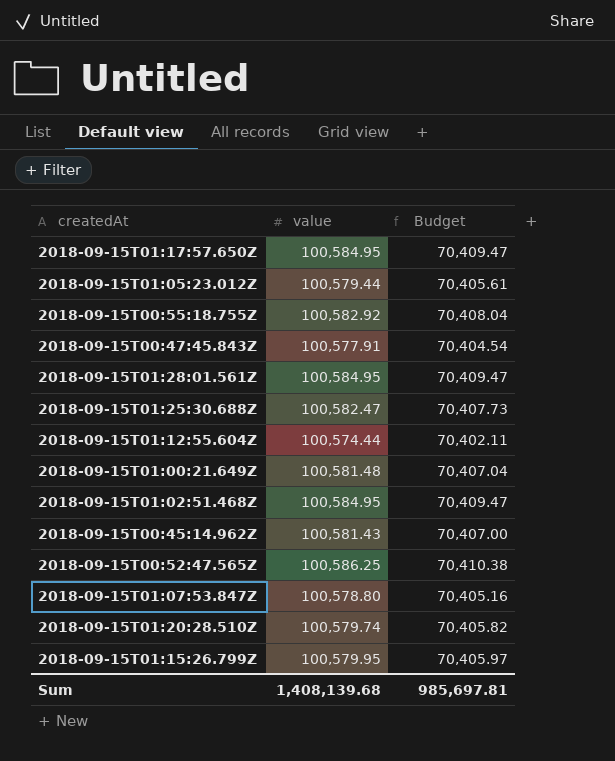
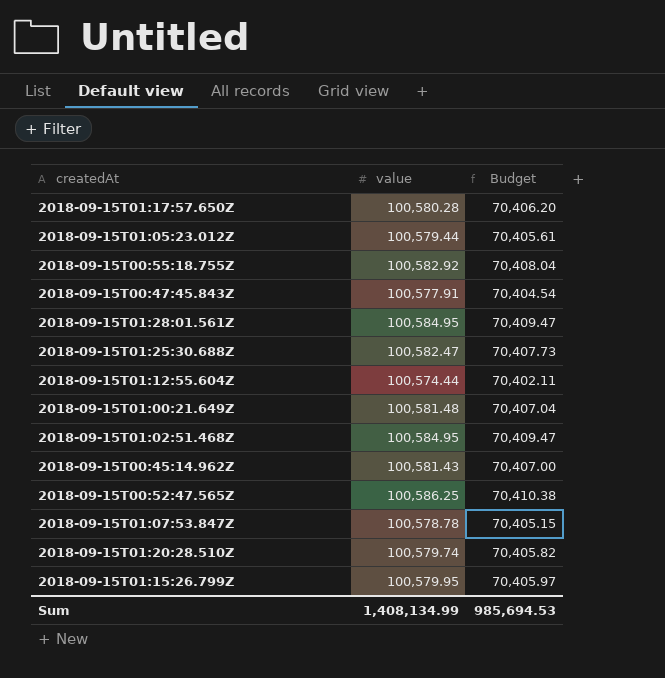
2018-09-15T01:17:57.650Z | value: 100,584.95 -> 100,580.28
2018-09-15T01:17:57.650Z | Budget: 70,409.47 -> 70,406.20
2018-09-15T01:07:53.847Z | value: 100,578.80 -> 100,578.78
2018-09-15T01:07:53.847Z | Budget: 70,405.16 -> 70,405.15
Sum | value: 1,408,139.68 -> 1,408,134.99
Sum | Budget: 985,697.81 -> 985,694.53

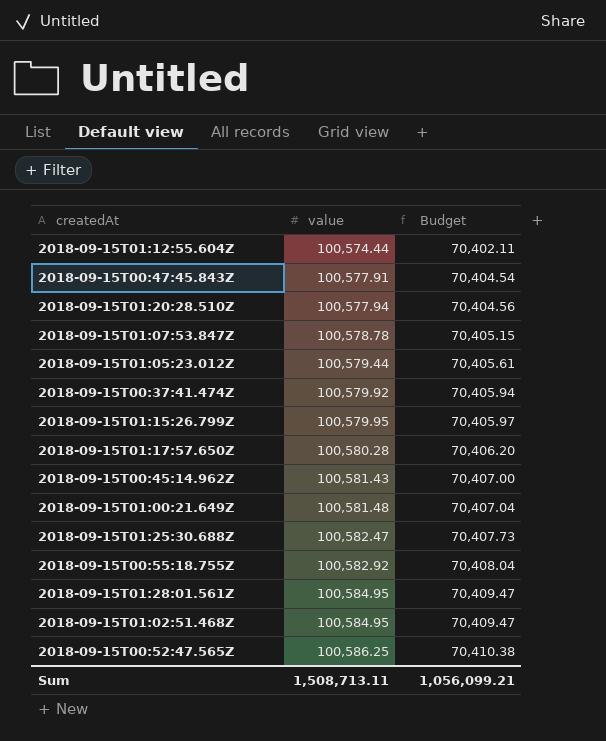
row order: none -> value ascending
2018-09-15T01:20:28.510Z | value: 100,579.74 -> 100,577.94
2018-09-15T01:20:28.510Z | Budget: 70,405.82 -> 70,404.56
row 2018-09-15T00:37:41.474Z: none -> 100,579.92 | 70,405.94
Sum | value: 1,408,134.99 -> 1,508,713.11
Sum | Budget: 985,694.53 -> 1,056,099.21

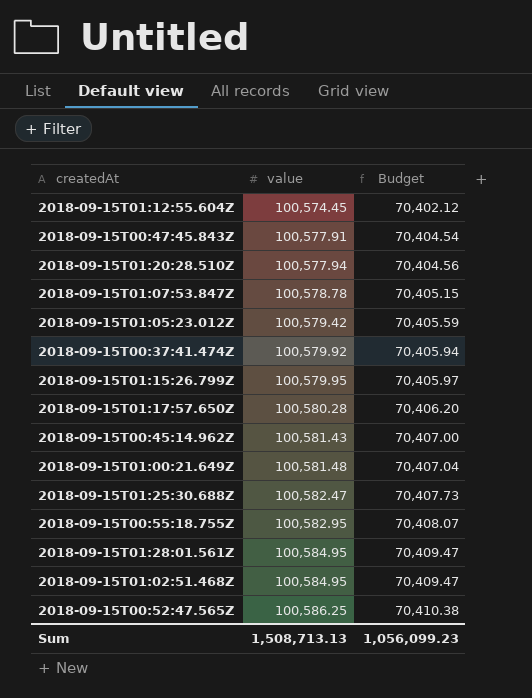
2018-09-15T01:12:55.604Z | value: 100,574.44 -> 100,574.45
2018-09-15T01:12:55.604Z | Budget: 70,402.11 -> 70,402.12
2018-09-15T01:05:23.012Z | value: 100,579.44 -> 100,579.42
2018-09-15T01:05:23.012Z | Budget: 70,405.61 -> 70,405.59
2018-09-15T00:55:18.755Z | value: 100,582.92 -> 100,582.95
2018-09-15T00:55:18.755Z | Budget: 70,408.04 -> 70,408.07
Sum | value: 1,508,713.11 -> 1,508,713.13
Sum | Budget: 1,056,099.21 -> 1,056,099.23

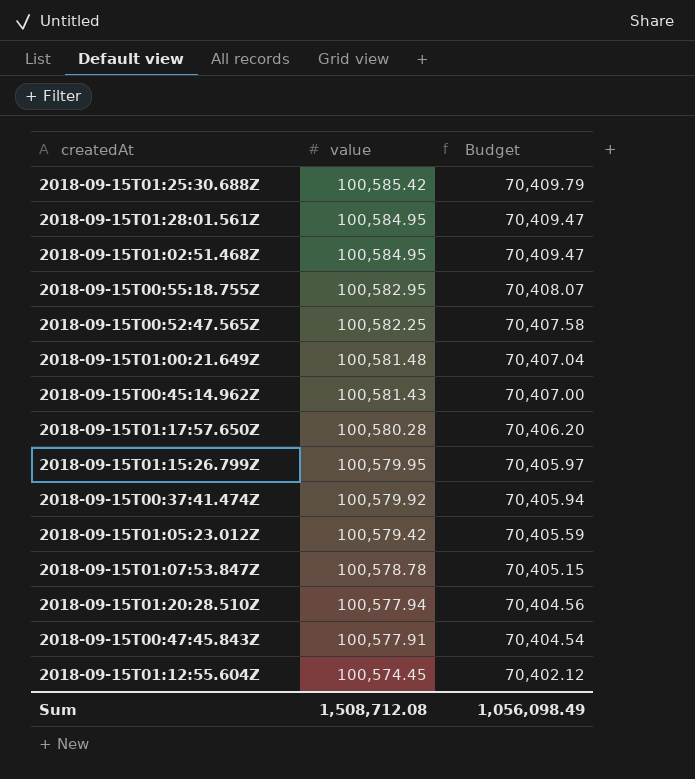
row order: value ascending -> value descending
2018-09-15T01:25:30.688Z | value: 100,582.47 -> 100,585.42
2018-09-15T01:25:30.688Z | Budget: 70,407.73 -> 70,409.79
2018-09-15T00:52:47.565Z | value: 100,586.25 -> 100,582.25
2018-09-15T00:52:47.565Z | Budget: 70,410.38 -> 70,407.58
Sum | value: 1,508,713.13 -> 1,508,712.08
Sum | Budget: 1,056,099.23 -> 1,056,098.49

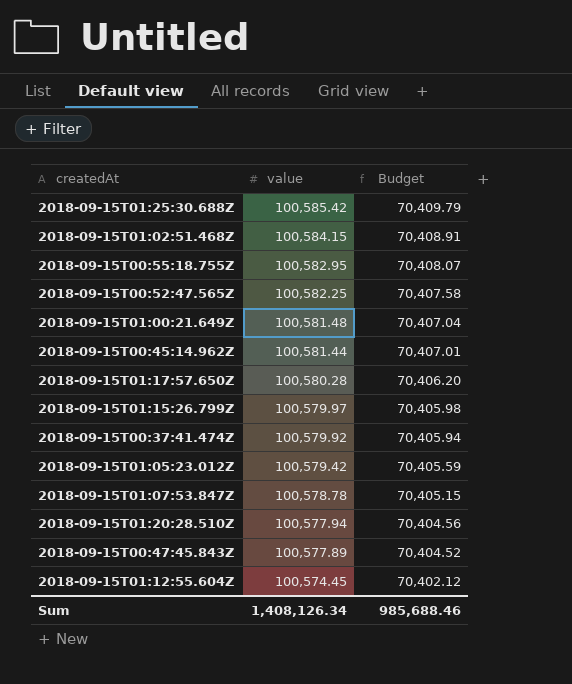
row 2018-09-15T01:28:01.561Z: 100,584.95 | 70,409.47 -> none
2018-09-15T01:02:51.468Z | value: 100,584.95 -> 100,584.15
2018-09-15T01:02:51.468Z | Budget: 70,409.47 -> 70,408.91
2018-09-15T00:45:14.962Z | value: 100,581.43 -> 100,581.44
2018-09-15T00:45:14.962Z | Budget: 70,407.00 -> 70,407.01
2018-09-15T01:15:26.799Z | value: 100,579.95 -> 100,579.97
2018-09-15T01:15:26.799Z | Budget: 70,405.97 -> 70,405.98
2018-09-15T00:47:45.843Z | value: 100,577.91 -> 100,577.89
2018-09-15T00:47:45.843Z | Budget: 70,404.54 -> 70,404.52
Sum | value: 1,508,712.08 -> 1,408,126.34
Sum | Budget: 1,056,098.49 -> 985,688.46

